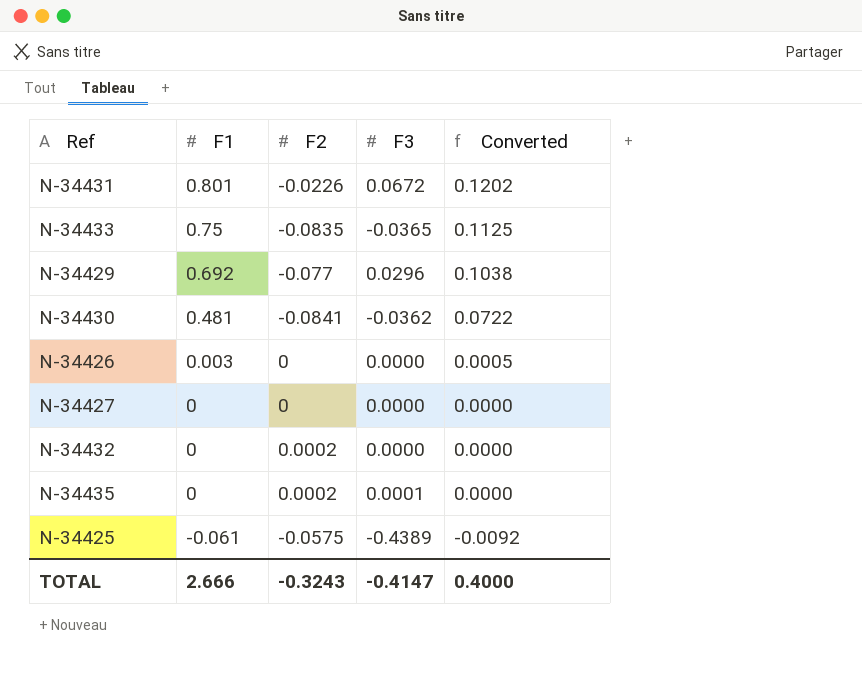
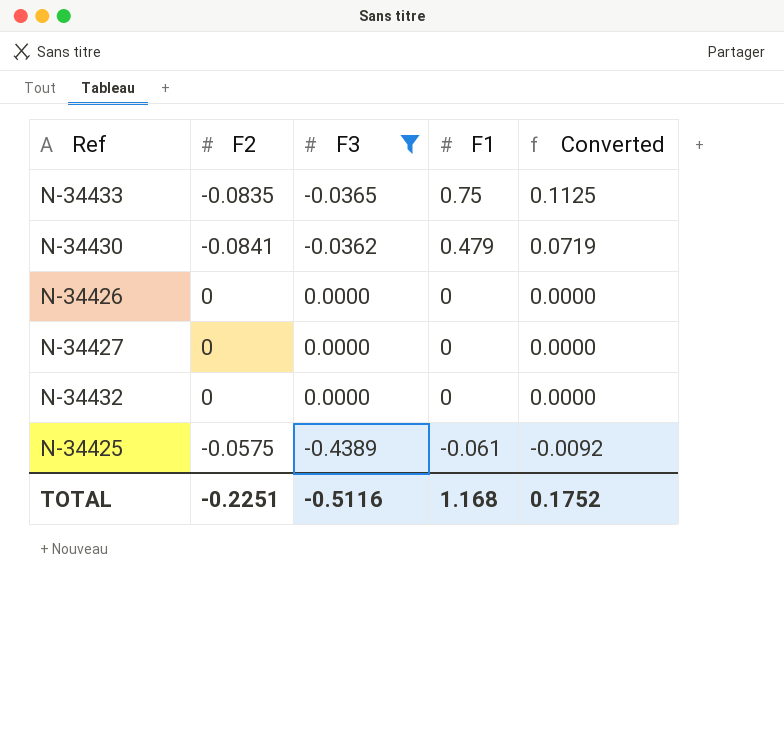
filter: none -> F3 <= 0.0000
column F1 | position: 2 -> 4
N-34430 | F1: 0.481 -> 0.479
N-34430 | Converted: 0.0722 -> 0.0719
N-34426 | F1: 0.003 -> 0
N-34426 | Converted: 0.0005 -> 0.0000
N-34432 | F2: 0.0002 -> 0
TOTAL | F2: -0.3243 -> -0.2251
TOTAL | F3: -0.4147 -> -0.5116
TOTAL | F1: 2.666 -> 1.168
TOTAL | Converted: 0.4000 -> 0.1752

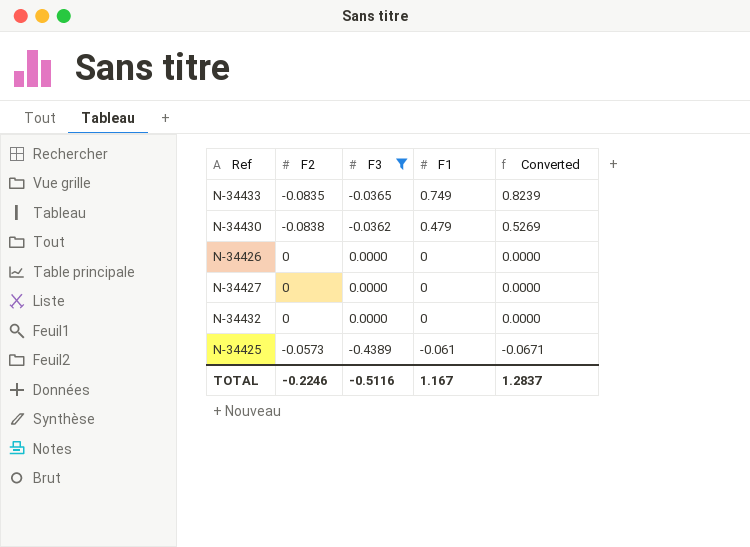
column Converted | formula: [F1] * 0.15 -> [F1] * 1.1
N-34433 | F1: 0.75 -> 0.749
N-34430 | F2: -0.0841 -> -0.0838
N-34425 | F2: -0.0575 -> -0.0573
TOTAL | F2: -0.2251 -> -0.2246
TOTAL | F1: 1.168 -> 1.167
TOTAL | Converted: 0.1752 -> 1.2837

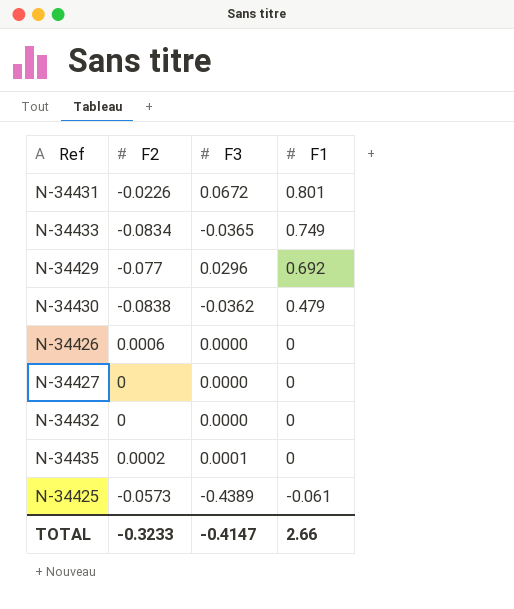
filter: F3 <= 0.0000 -> none
column Converted | formula: [F1] * 1.1 -> none
N-34433 | F2: -0.0835 -> -0.0834
N-34426 | F2: 0 -> 0.0006
TOTAL | F2: -0.2246 -> -0.3233
TOTAL | F3: -0.5116 -> -0.4147
TOTAL | F1: 1.167 -> 2.66

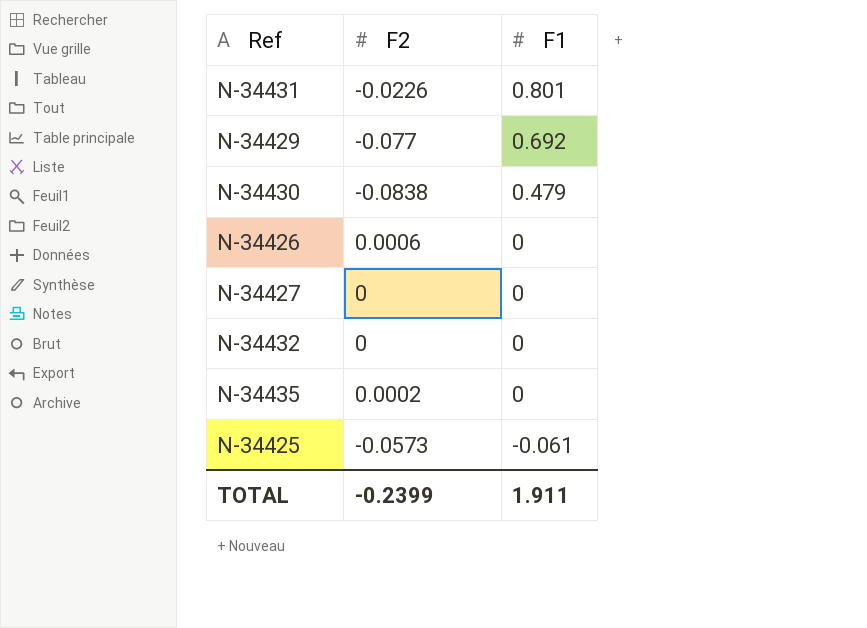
column F3 | position: 3 -> none
row N-34433: -0.0834 | -0.0365 | 0.749 -> none
TOTAL | F2: -0.3233 -> -0.2399
TOTAL | F1: 2.66 -> 1.911

